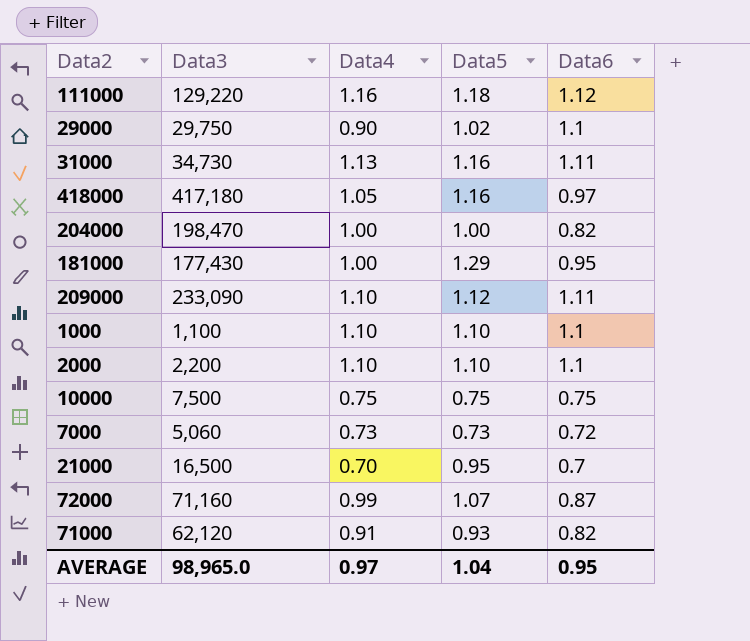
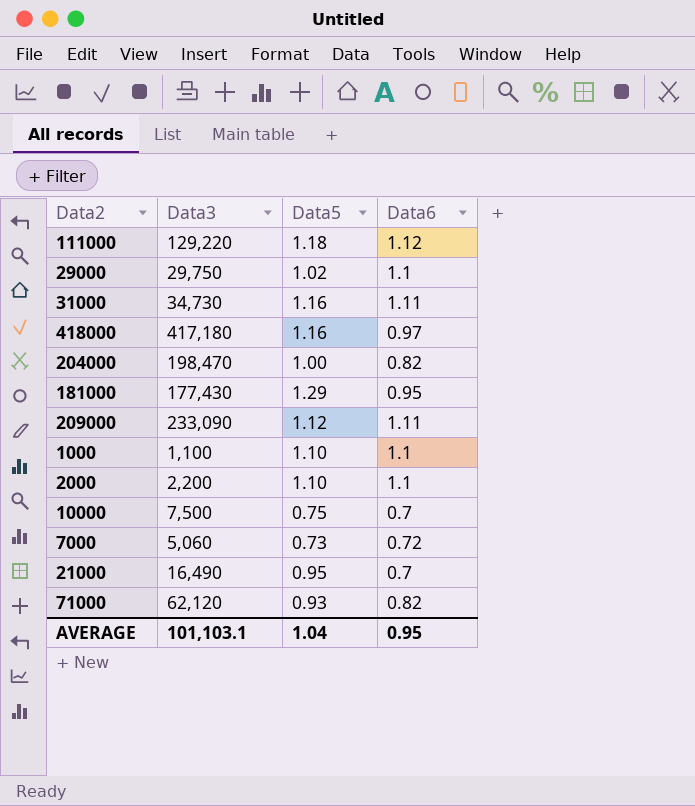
column Data4 | position: 3 -> none
row 72000: 71,160 | 0.99 | 1.07 | 0.87 -> none
10000 | Data6: 0.75 -> 0.7
21000 | Data3: 16,500 -> 16,490
AVERAGE | Data3: 98,965.0 -> 101,103.1

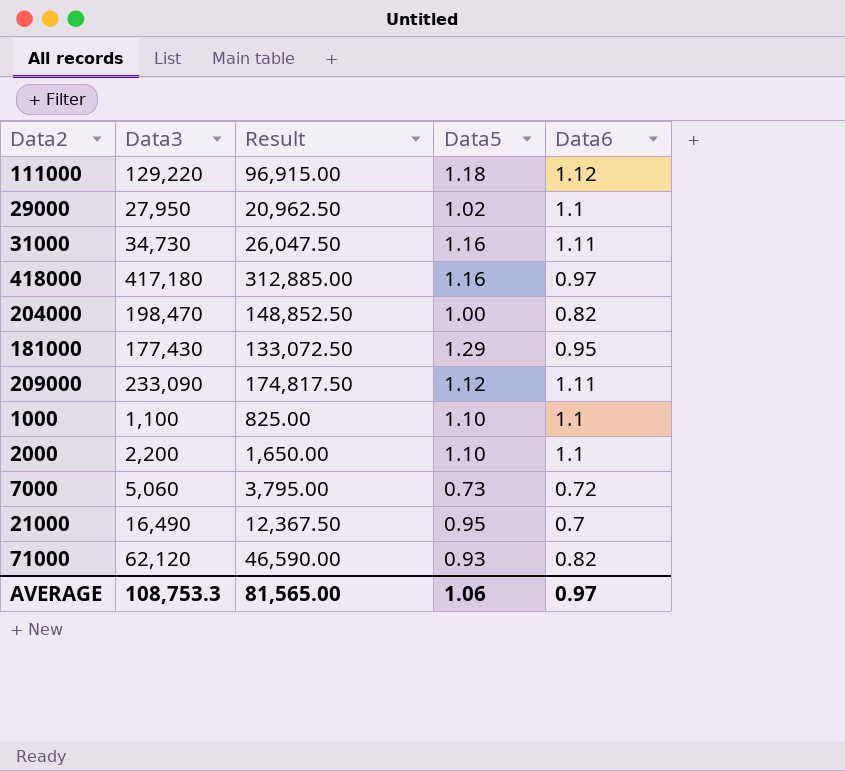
column Result | formula: none -> [Data3] * 0.75
row 10000: 7,500 | 0.75 | 0.7 -> none
29000 | Data3: 29,750 -> 27,950
AVERAGE | Data3: 101,103.1 -> 108,753.3
AVERAGE | Data5: 1.04 -> 1.06
AVERAGE | Data6: 0.95 -> 0.97

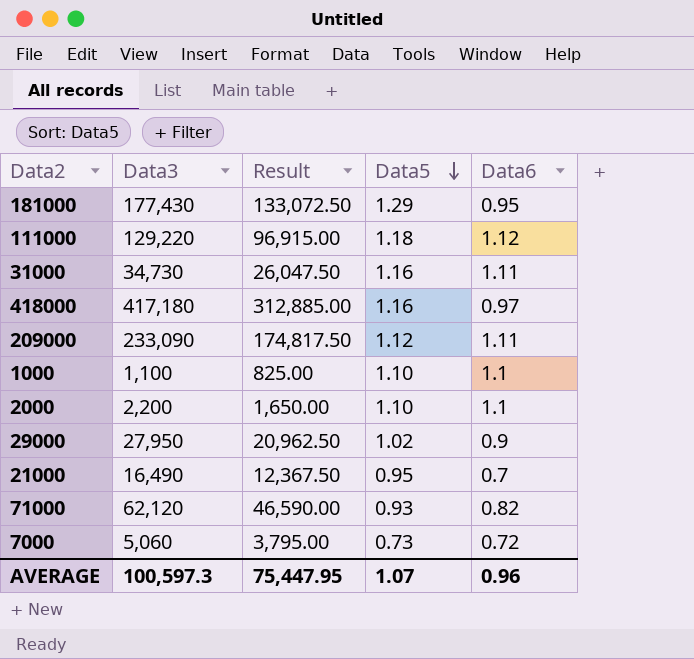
row order: none -> Data5 descending
row 204000: 198,470 | 148,852.50 | 1.00 | 0.82 -> none
29000 | Data6: 1.1 -> 0.9
AVERAGE | Data3: 108,753.3 -> 100,597.3
AVERAGE | Result: 81,565.00 -> 75,447.95
AVERAGE | Data5: 1.06 -> 1.07
AVERAGE | Data6: 0.97 -> 0.96

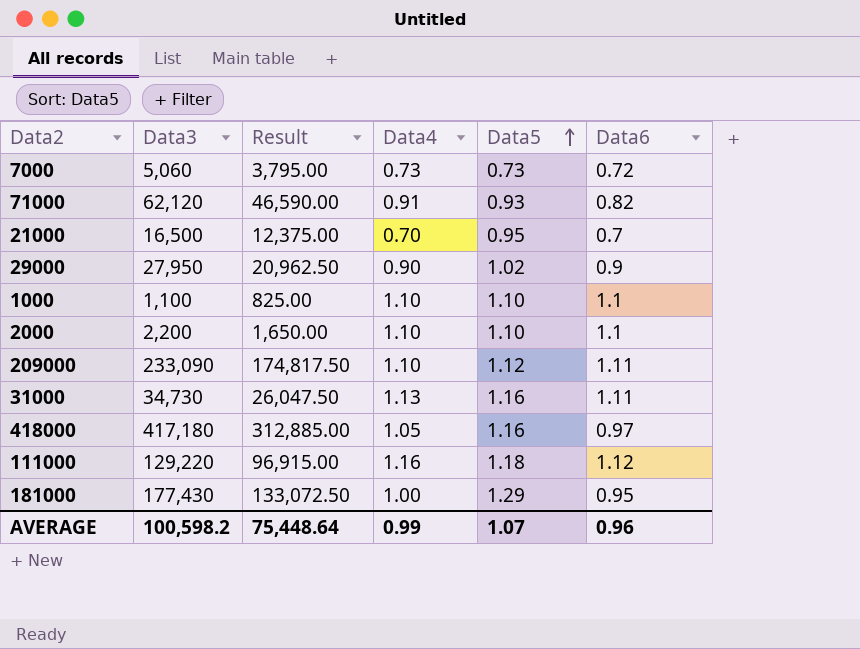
row order: Data5 descending -> Data5 ascending
column Data4 | position: none -> 4
21000 | Data3: 16,490 -> 16,500
21000 | Result: 12,367.50 -> 12,375.00
AVERAGE | Data3: 100,597.3 -> 100,598.2
AVERAGE | Result: 75,447.95 -> 75,448.64

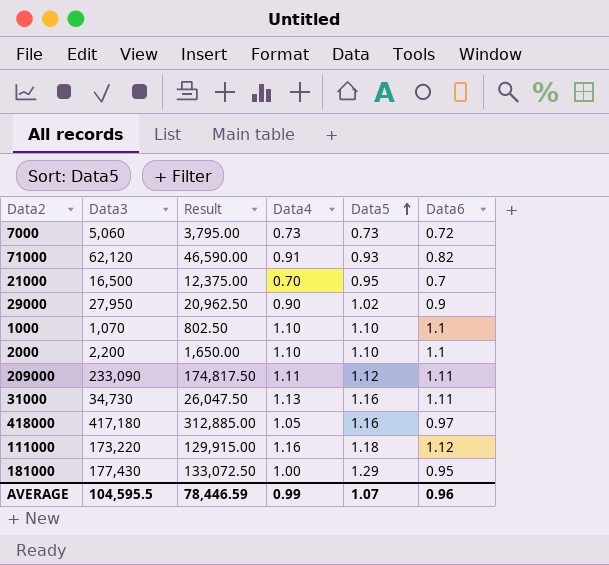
1000 | Data3: 1,100 -> 1,070
1000 | Result: 825.00 -> 802.50
209000 | Data4: 1.10 -> 1.11
111000 | Data3: 129,220 -> 173,220
111000 | Result: 96,915.00 -> 129,915.00
AVERAGE | Data3: 100,598.2 -> 104,595.5
AVERAGE | Result: 75,448.64 -> 78,446.59

